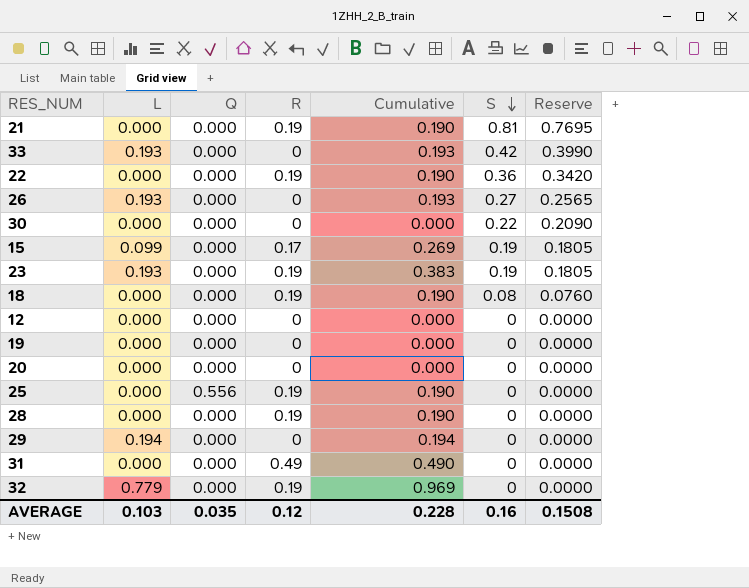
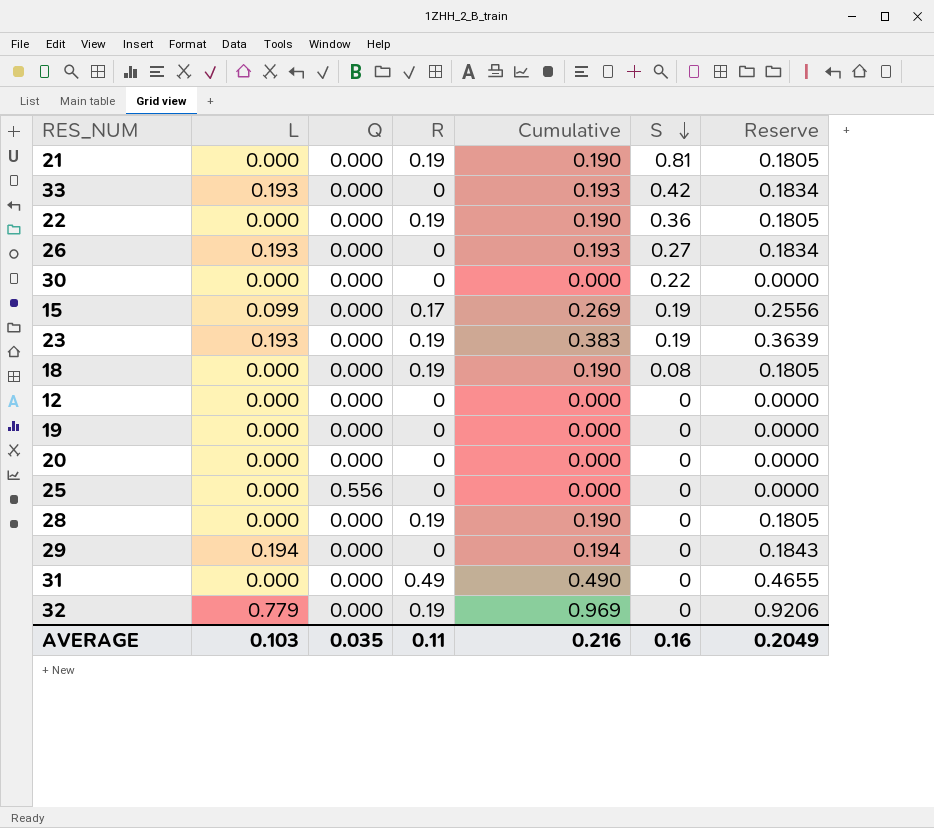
column Reserve | formula: [S] * 0.95 -> [Cumulative] * 0.95
25 | R: 0.19 -> 0
25 | Cumulative: 0.190 -> 0.000
AVERAGE | R: 0.12 -> 0.11
AVERAGE | Cumulative: 0.228 -> 0.216
AVERAGE | Reserve: 0.1508 -> 0.2049

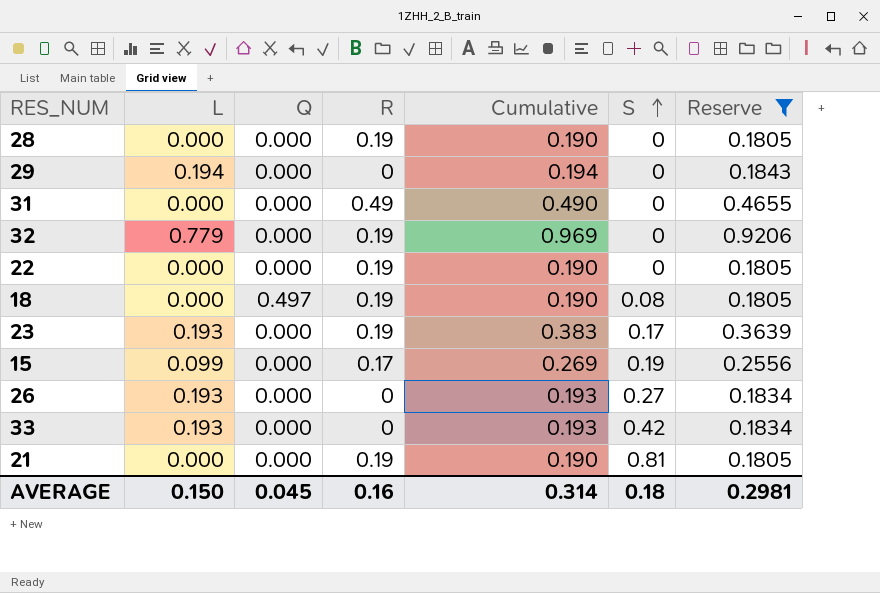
filter: none -> Reserve != 0.0000
row order: S descending -> S ascending
22 | S: 0.36 -> 0
18 | Q: 0.000 -> 0.497
23 | S: 0.19 -> 0.17
AVERAGE | L: 0.103 -> 0.150
AVERAGE | Q: 0.035 -> 0.045
AVERAGE | R: 0.11 -> 0.16
AVERAGE | Cumulative: 0.216 -> 0.314
AVERAGE | S: 0.16 -> 0.18
AVERAGE | Reserve: 0.2049 -> 0.2981

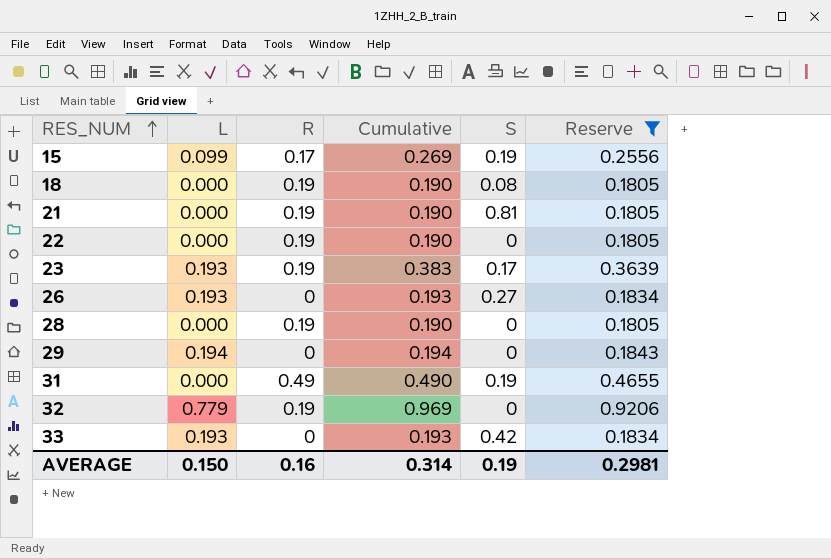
row order: S ascending -> RES_NUM ascending
column Q | position: 3 -> none
31 | S: 0 -> 0.19
AVERAGE | S: 0.18 -> 0.19

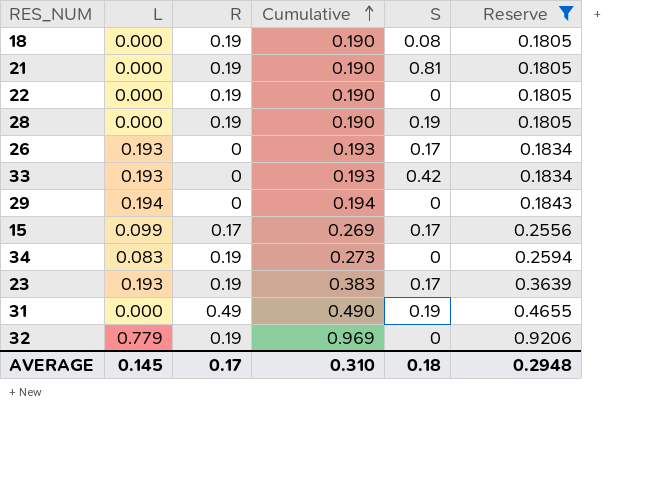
row order: RES_NUM ascending -> Cumulative ascending
28 | S: 0 -> 0.19
26 | S: 0.27 -> 0.17
15 | S: 0.19 -> 0.17
row 34: none -> 0.083 | 0.19 | 0.273 | 0 | 0.2594
AVERAGE | L: 0.150 -> 0.145
AVERAGE | R: 0.16 -> 0.17
AVERAGE | Cumulative: 0.314 -> 0.310
AVERAGE | S: 0.19 -> 0.18
AVERAGE | Reserve: 0.2981 -> 0.2948

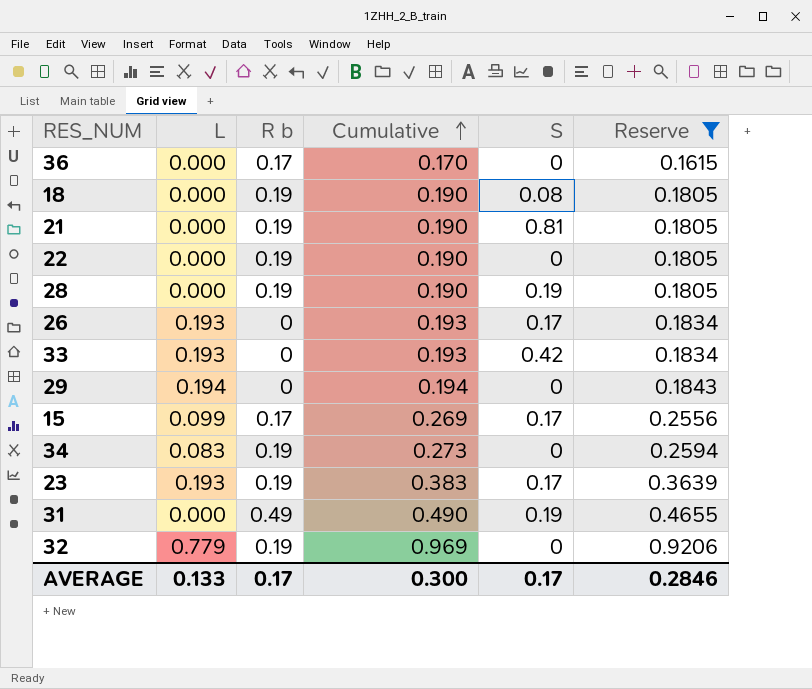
column name: R -> R b
row 36: none -> 0.000 | 0.17 | 0.170 | 0 | 0.1615
AVERAGE | L: 0.145 -> 0.133
AVERAGE | Cumulative: 0.310 -> 0.300
AVERAGE | S: 0.18 -> 0.17
AVERAGE | Reserve: 0.2948 -> 0.2846

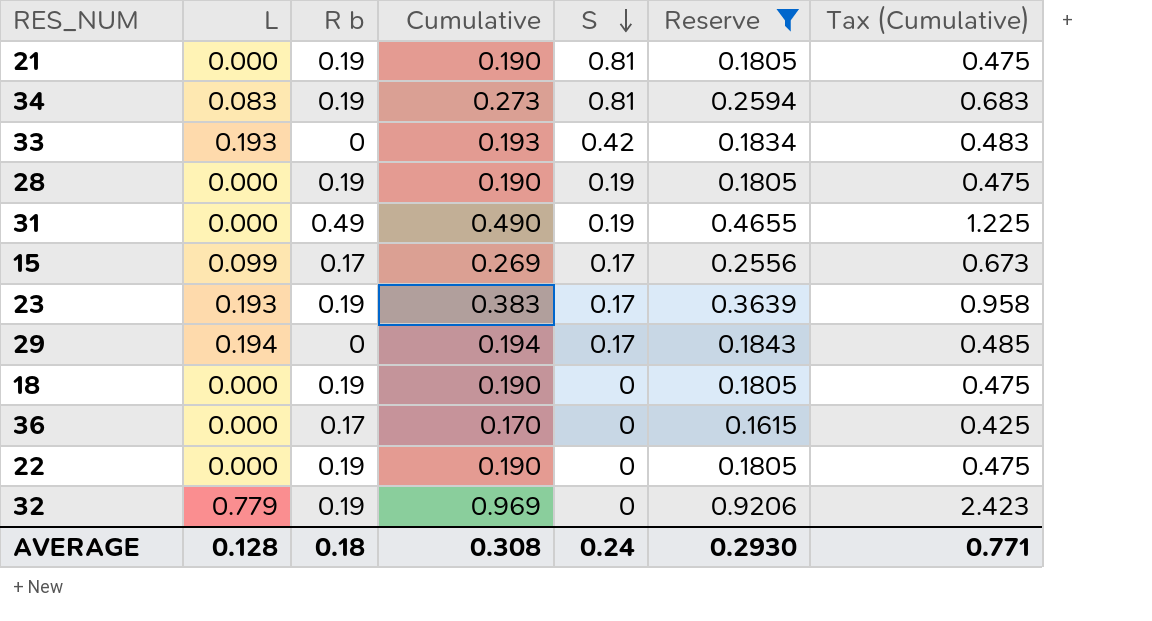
row order: Cumulative ascending -> S descending
column Tax (Cumulative) | formula: none -> [Cumulative] * 2.5
row 26: 0.193 | 0 | 0.193 | 0.17 | 0.1834 -> none
34 | S: 0 -> 0.81
29 | S: 0 -> 0.17
18 | S: 0.08 -> 0
AVERAGE | L: 0.133 -> 0.128
AVERAGE | R b: 0.17 -> 0.18
AVERAGE | Cumulative: 0.300 -> 0.308
AVERAGE | S: 0.17 -> 0.24
AVERAGE | Reserve: 0.2846 -> 0.2930

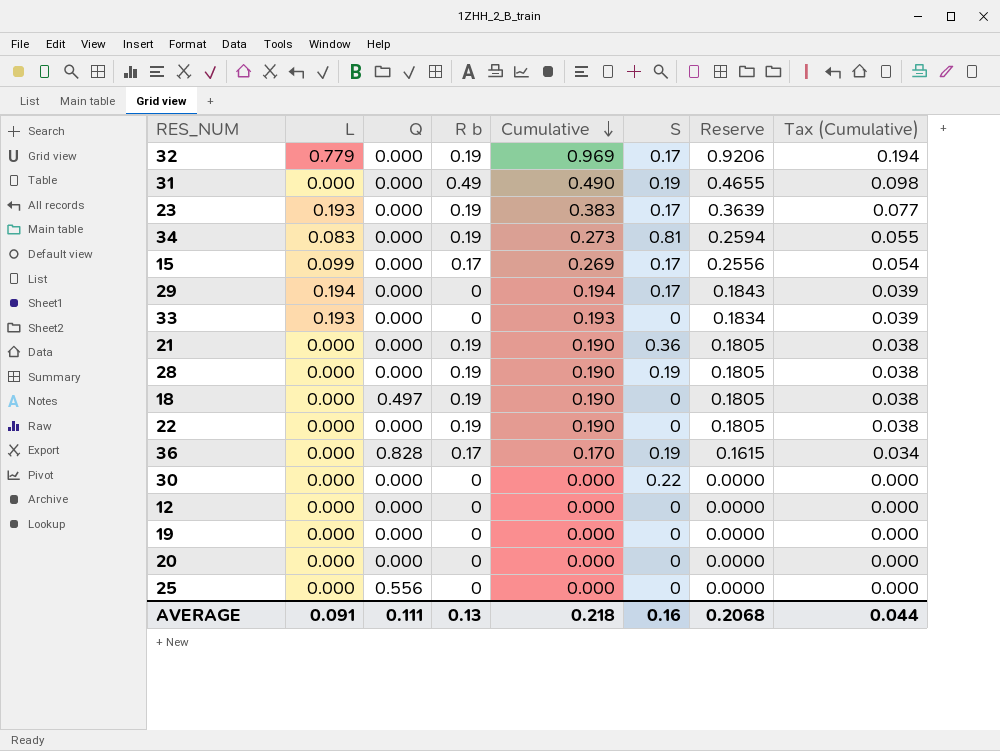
filter: Reserve != 0.0000 -> none
row order: S descending -> Cumulative descending
column Q | position: none -> 3
column Tax (Cumulative) | formula: [Cumulative] * 2.5 -> [Cumulative] * 0.2
32 | S: 0 -> 0.17
33 | S: 0.42 -> 0
21 | S: 0.81 -> 0.36
36 | S: 0 -> 0.19
AVERAGE | L: 0.128 -> 0.091
AVERAGE | R b: 0.18 -> 0.13
AVERAGE | Cumulative: 0.308 -> 0.218
AVERAGE | S: 0.24 -> 0.16
AVERAGE | Reserve: 0.2930 -> 0.2068
AVERAGE | Tax (Cumulative): 0.771 -> 0.044

